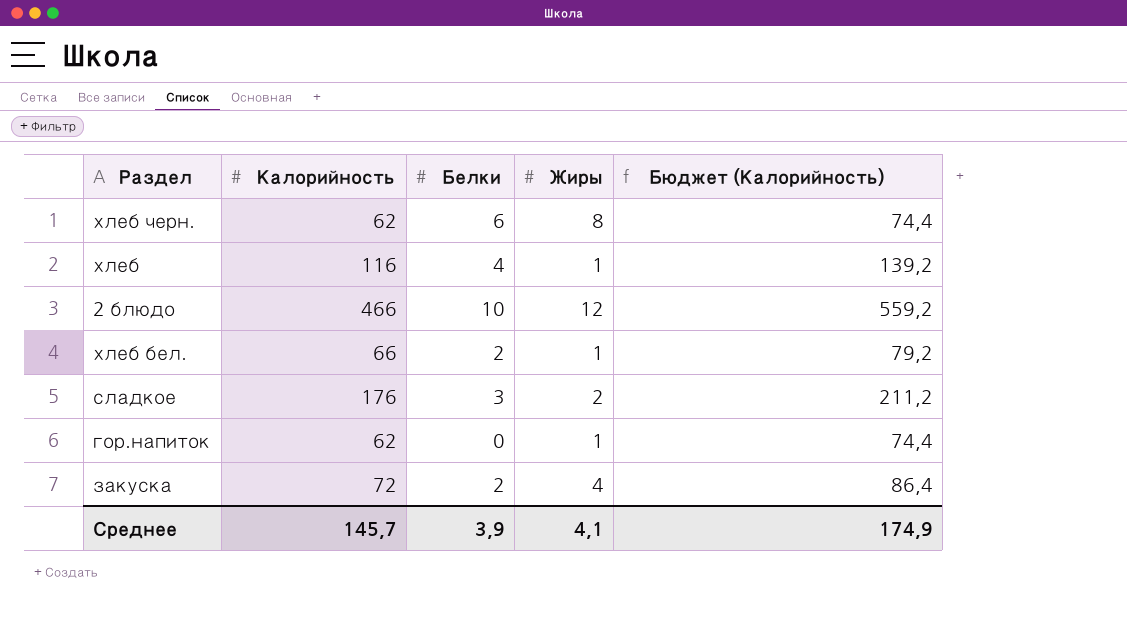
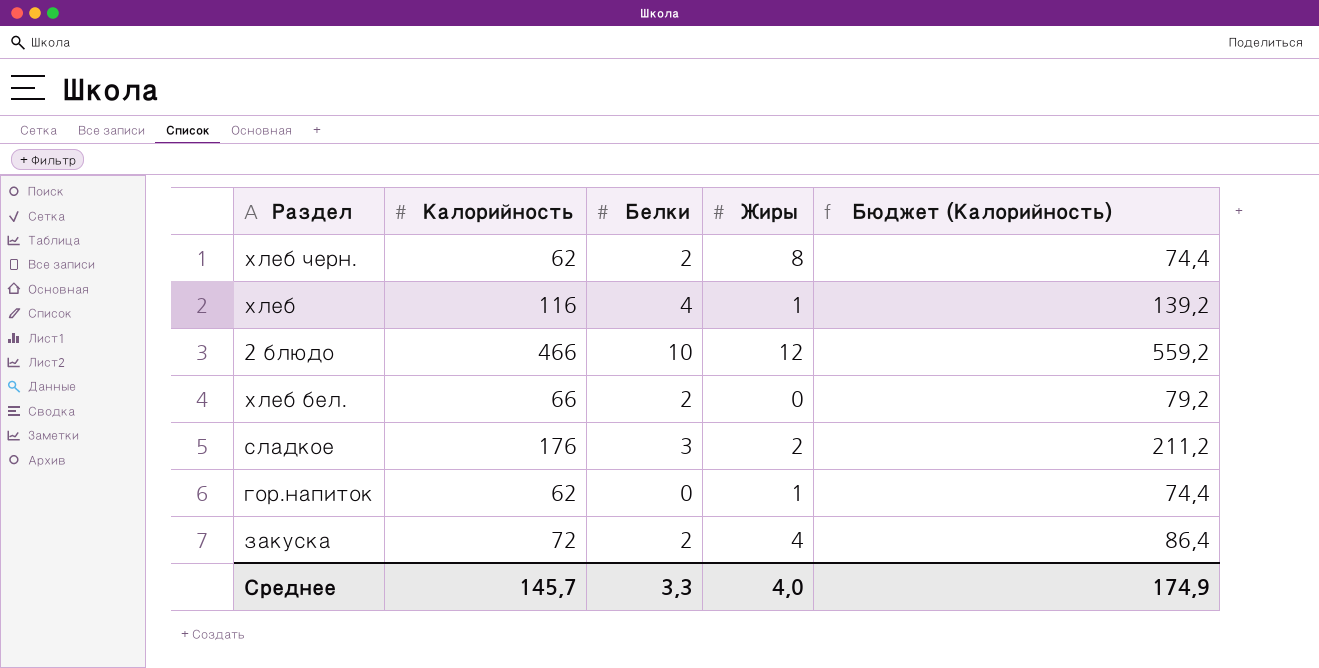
хлеб черн. | Белки: 6 -> 2
хлеб бел. | Жиры: 1 -> 0
Среднее | Белки: 3,9 -> 3,3
Среднее | Жиры: 4,1 -> 4,0

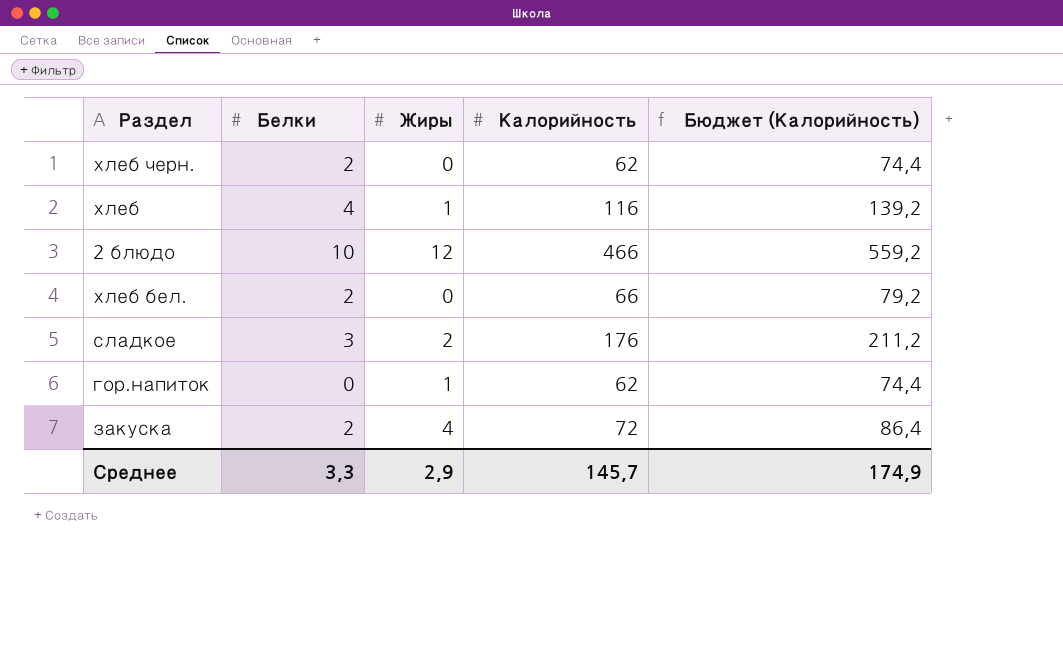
column Калорийность | position: 2 -> 4
хлеб черн. | Жиры: 8 -> 0
Среднее | Жиры: 4,0 -> 2,9

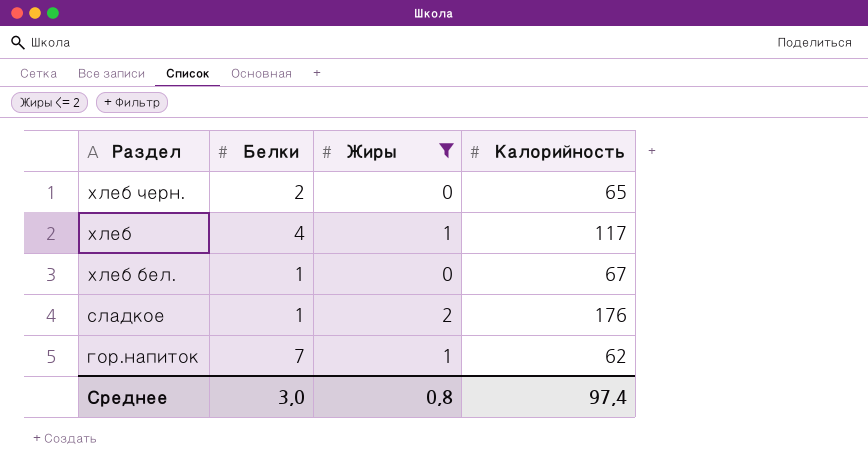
filter: none -> Жиры <= 2
column Бюджет (Калорийность) | formula: [Калорийность] * 1,2 -> none
хлеб черн. | Калорийность: 62 -> 65
хлеб | Калорийность: 116 -> 117
хлеб бел. | Белки: 2 -> 1
хлеб бел. | Калорийность: 66 -> 67
сладкое | Белки: 3 -> 1
гор.напиток | Белки: 0 -> 7
Среднее | Белки: 3,3 -> 3,0
Среднее | Жиры: 2,9 -> 0,8
Среднее | Калорийность: 145,7 -> 97,4

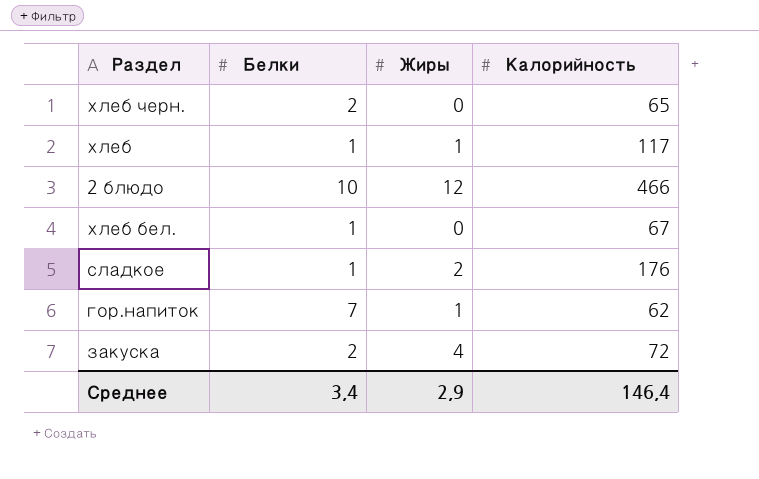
filter: Жиры <= 2 -> none
хлеб | Белки: 4 -> 1
Среднее | Белки: 3,0 -> 3,4
Среднее | Жиры: 0,8 -> 2,9
Среднее | Калорийность: 97,4 -> 146,4

